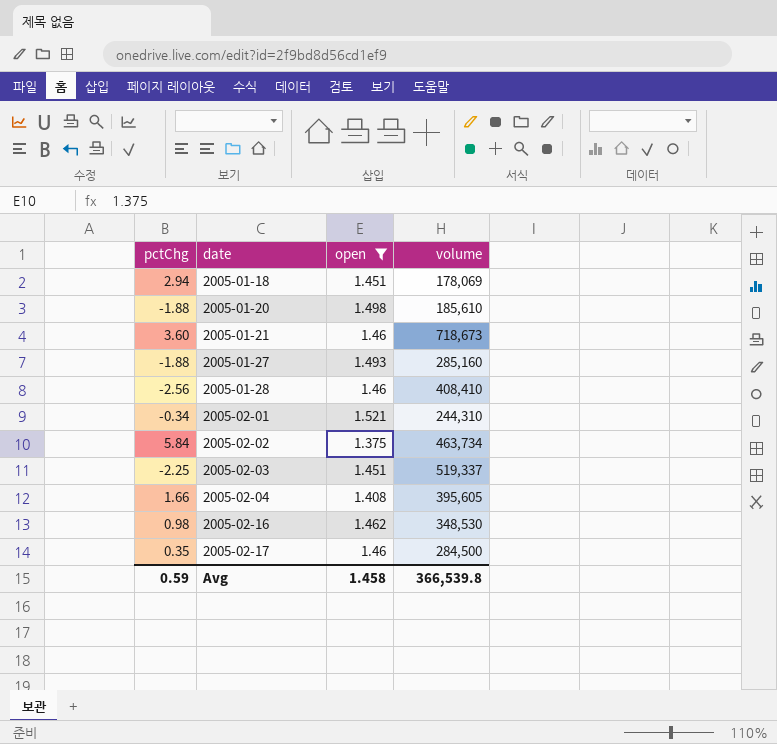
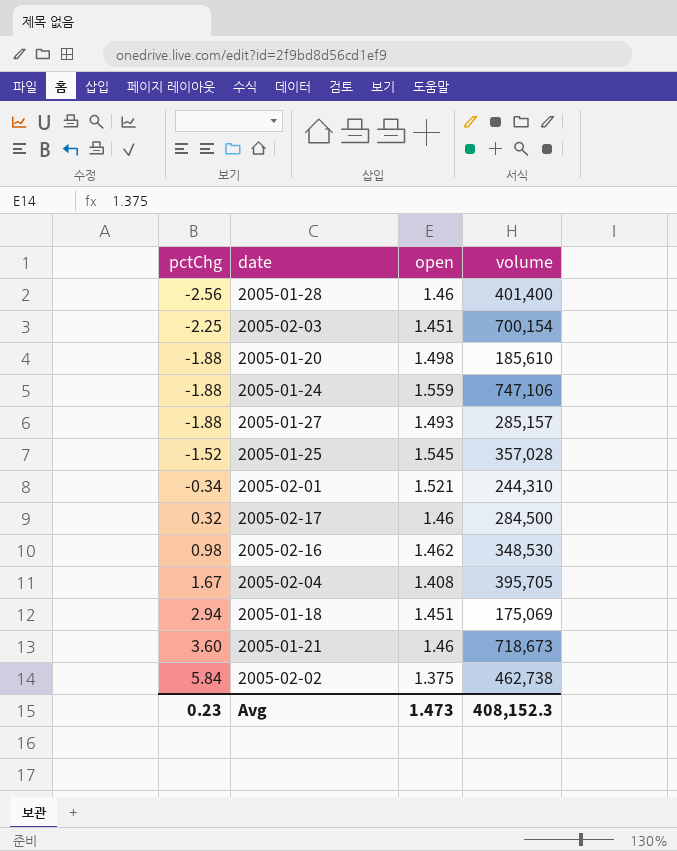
filter: open <= 1.521 -> none
row order: date ascending -> pctChg ascending
2005-01-28 | volume: 408,410 -> 401,400
2005-02-03 | volume: 519,337 -> 700,154
2005-01-27 | volume: 285,160 -> 285,157
2005-02-17 | pctChg: 0.35 -> 0.32
2005-02-04 | pctChg: 1.66 -> 1.67
2005-02-04 | volume: 395,605 -> 395,705
2005-01-18 | volume: 178,069 -> 175,069
2005-02-02 | volume: 463,734 -> 462,738
Avg | pctChg: 0.59 -> 0.23
Avg | open: 1.458 -> 1.473
Avg | volume: 366,539.8 -> 408,152.3

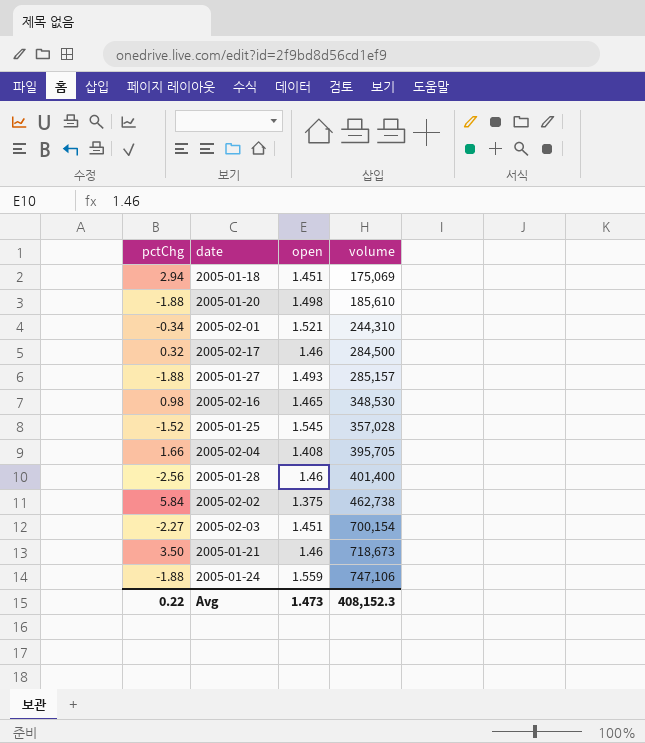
row order: pctChg ascending -> volume ascending
2005-02-16 | open: 1.462 -> 1.465
2005-02-04 | pctChg: 1.67 -> 1.66
2005-02-03 | pctChg: -2.25 -> -2.27
2005-01-21 | pctChg: 3.60 -> 3.50
Avg | pctChg: 0.23 -> 0.22

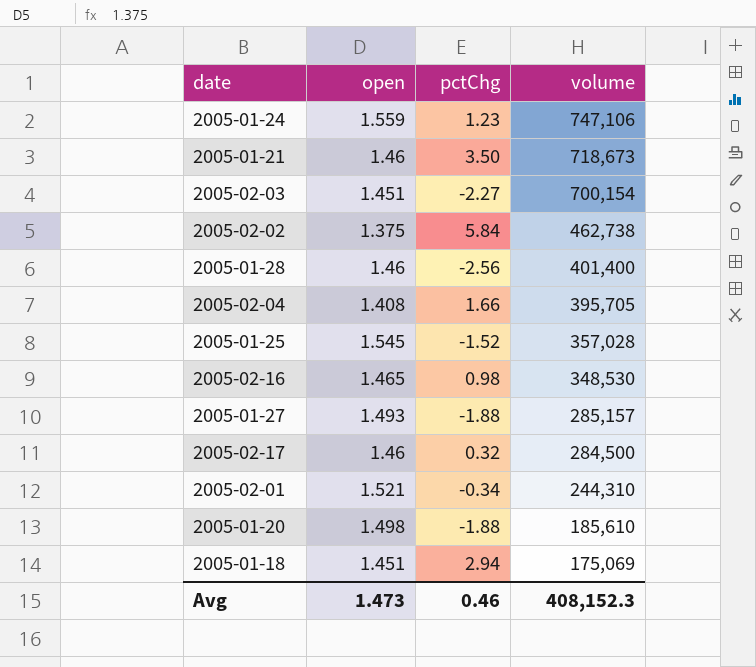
row order: volume ascending -> volume descending
column pctChg | position: 1 -> 3
2005-01-24 | pctChg: -1.88 -> 1.23
Avg | pctChg: 0.22 -> 0.46

